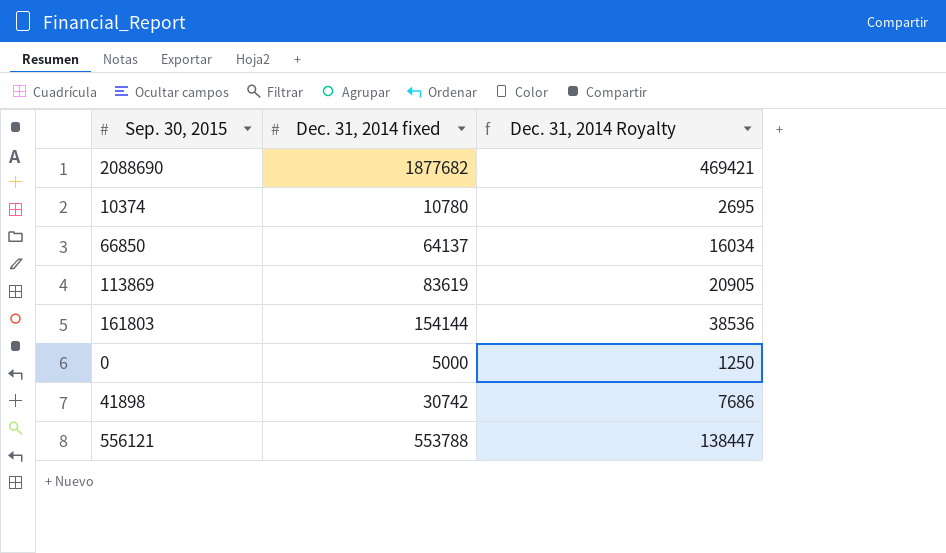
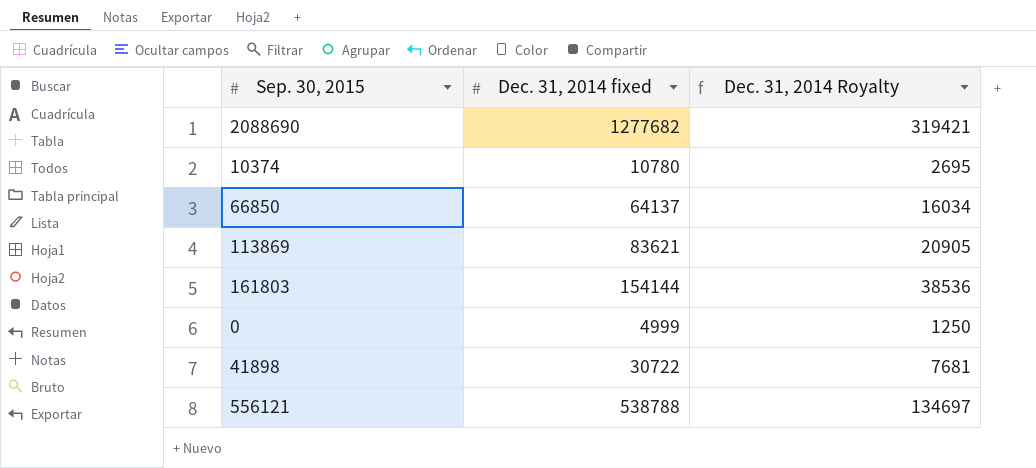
2088690 | Dec. 31, 2014 fixed: 1877682 -> 1277682
2088690 | Dec. 31, 2014 Royalty: 469421 -> 319421
113869 | Dec. 31, 2014 fixed: 83619 -> 83621
0 | Dec. 31, 2014 fixed: 5000 -> 4999
41898 | Dec. 31, 2014 fixed: 30742 -> 30722
41898 | Dec. 31, 2014 Royalty: 7686 -> 7681
556121 | Dec. 31, 2014 fixed: 553788 -> 538788
556121 | Dec. 31, 2014 Royalty: 138447 -> 134697

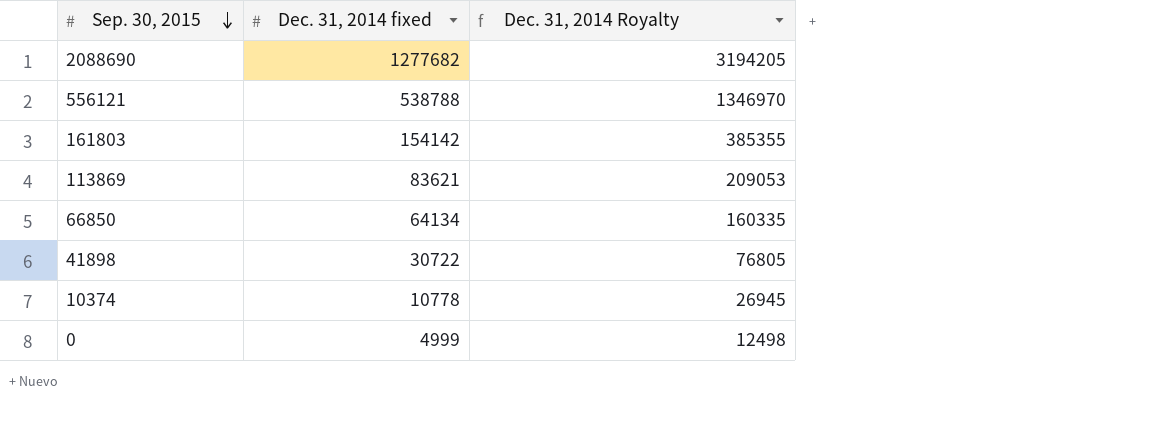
row order: none -> Sep. 30, 2015 descending
column Dec. 31, 2014 Royalty | formula: [Dec. 31, 2014 fixed] * 0.25 -> [Dec. 31, 2014 fixed] * 2.5
161803 | Dec. 31, 2014 fixed: 154144 -> 154142
66850 | Dec. 31, 2014 fixed: 64137 -> 64134
10374 | Dec. 31, 2014 fixed: 10780 -> 10778

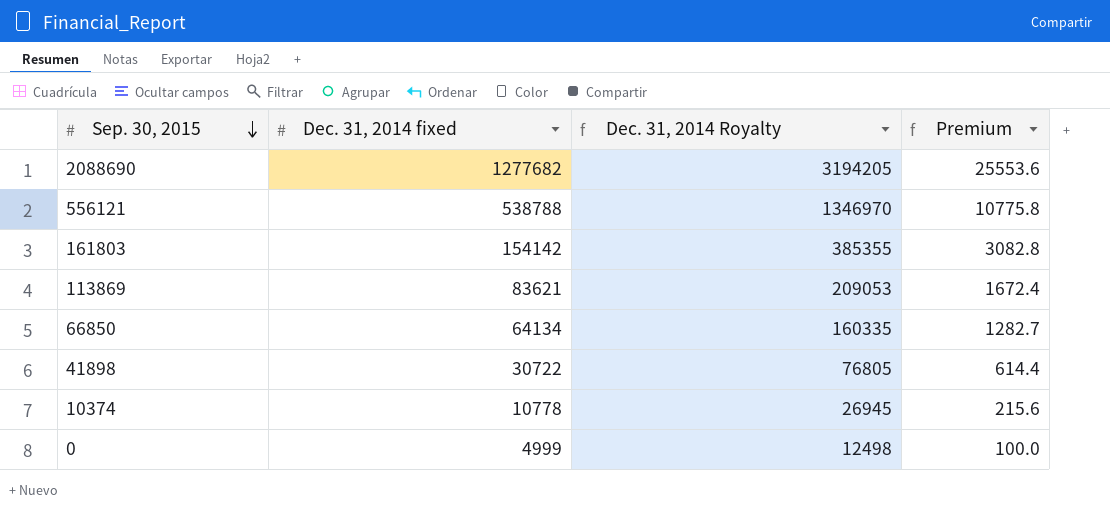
column Premium | formula: none -> [Dec. 31, 2014 fixed] * 0.02

